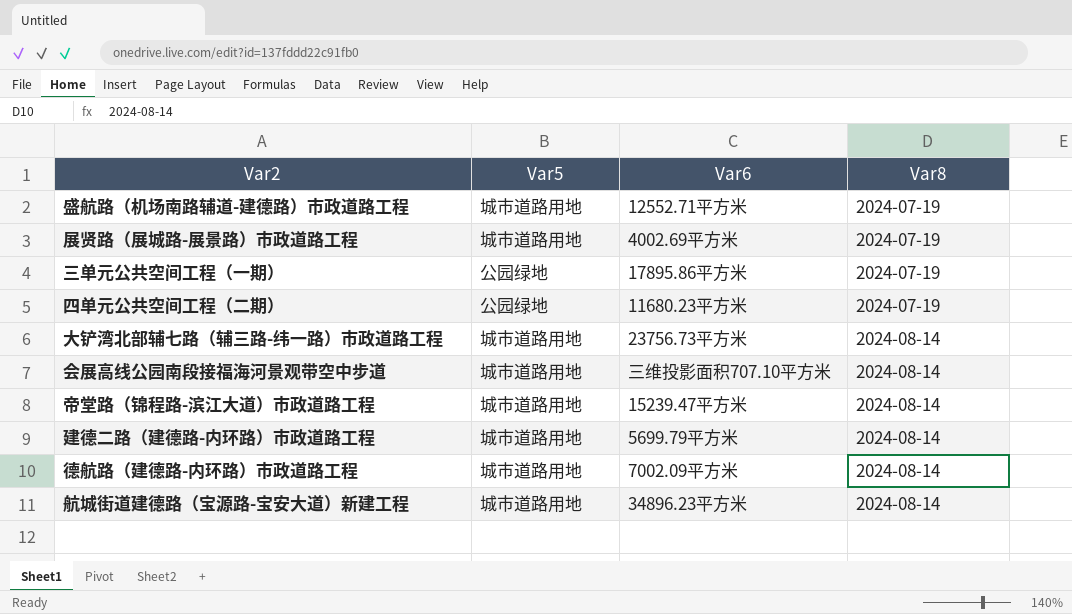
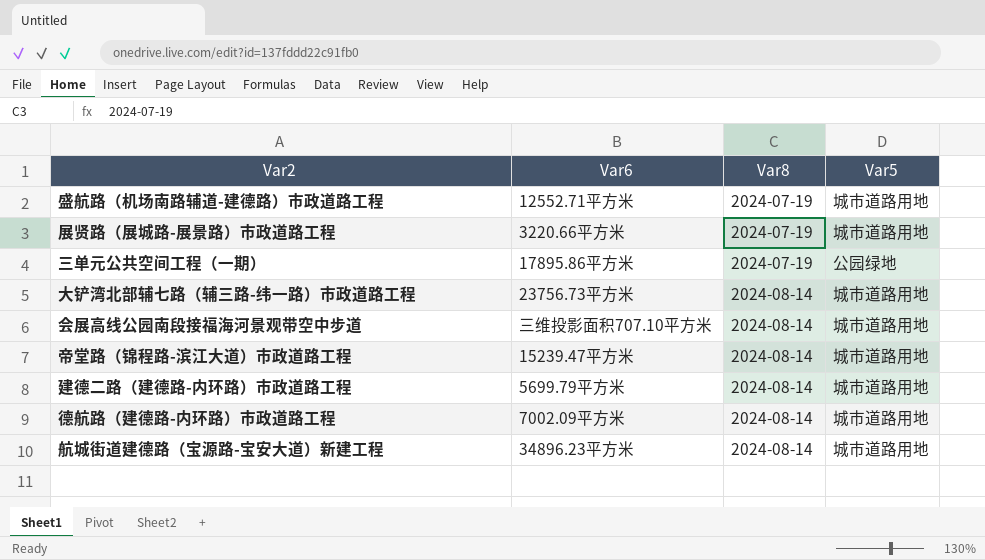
column Var5 | position: 2 -> 4
row 四单元公共空间工程（二期）: 公园绿地 | 11680.23平方米 | 2024-07-19 -> none
展贤路（展城路-展景路）市政道路工程 | Var6: 4002.69平方米 -> 3220.66平方米

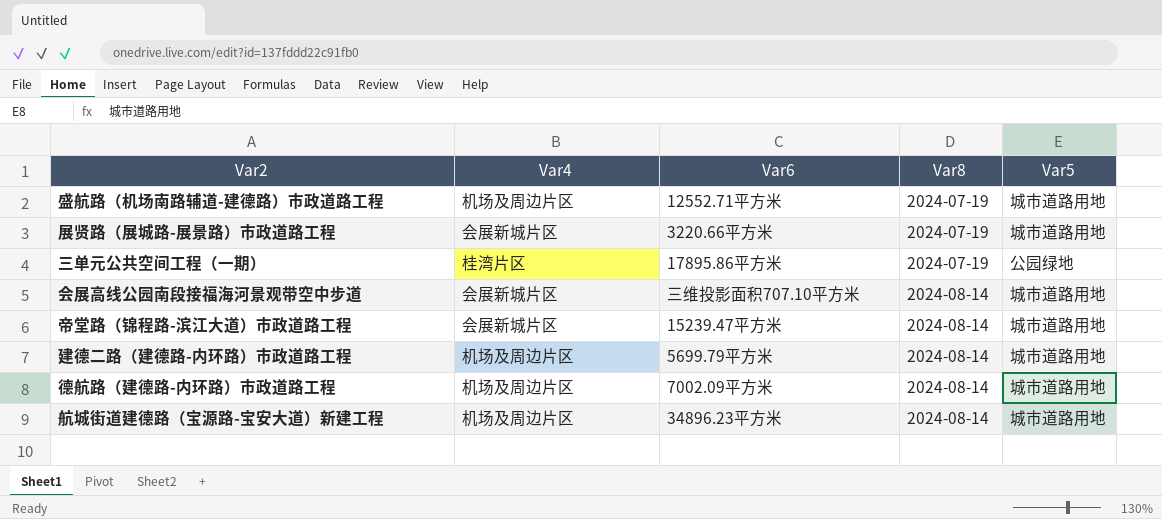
column Var4 | position: none -> 2
row 大铲湾北部辅七路（辅三路-纬一路）市政道路工程: 23756.73平方米 | 2024-08-14 | 城市道路用地 -> none

